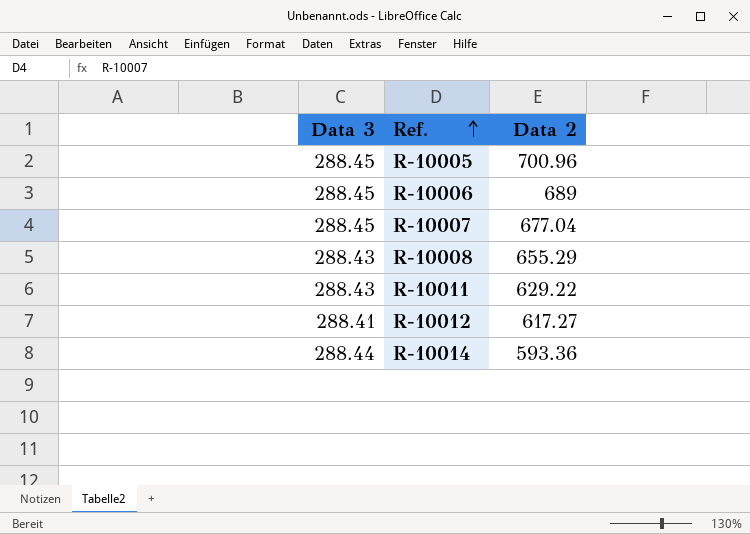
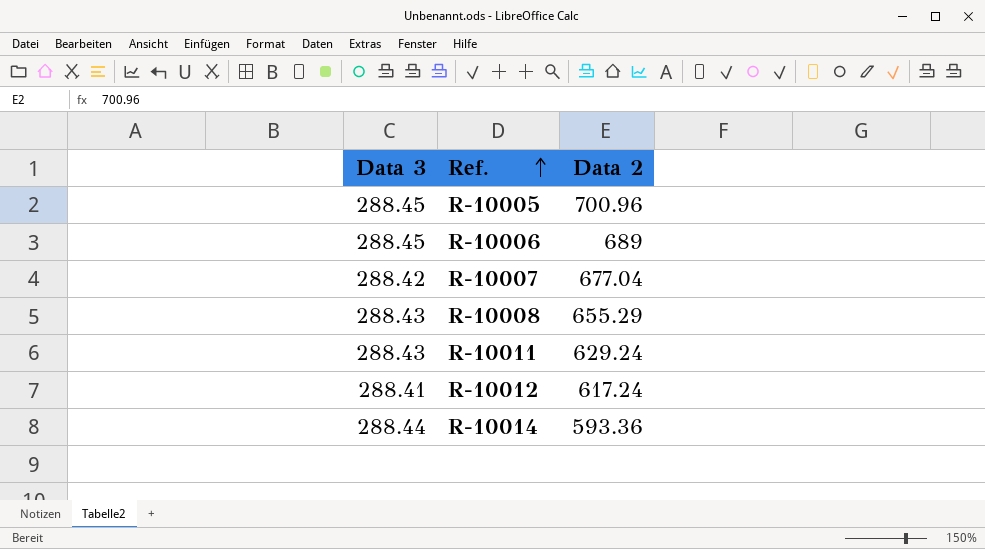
R-10007 | Data 3: 288.45 -> 288.42
R-10011 | Data 2: 629.22 -> 629.24
R-10012 | Data 2: 617.27 -> 617.24

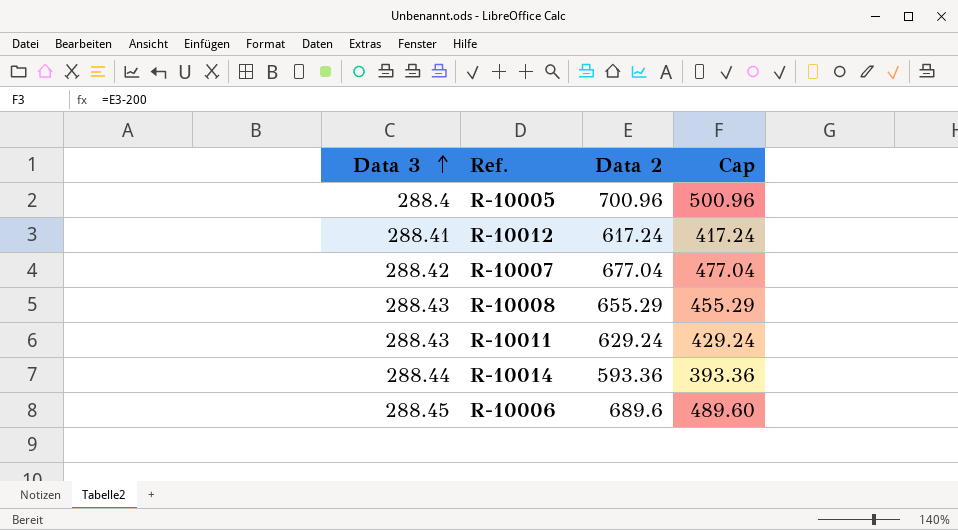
row order: Ref. ascending -> Data 3 ascending
column Cap | formula: none -> [Data 2] - 200
R-10005 | Data 3: 288.45 -> 288.4
R-10006 | Data 2: 689 -> 689.6

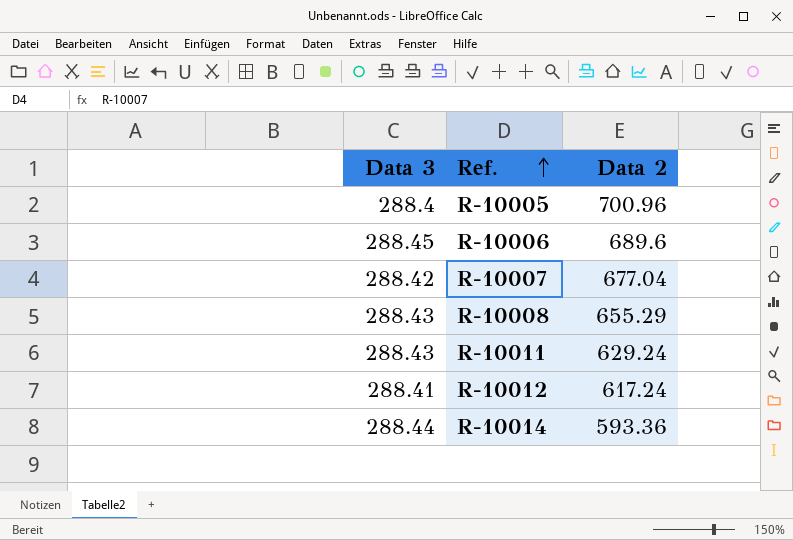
row order: Data 3 ascending -> Ref. ascending
column Cap | formula: [Data 2] - 200 -> none

